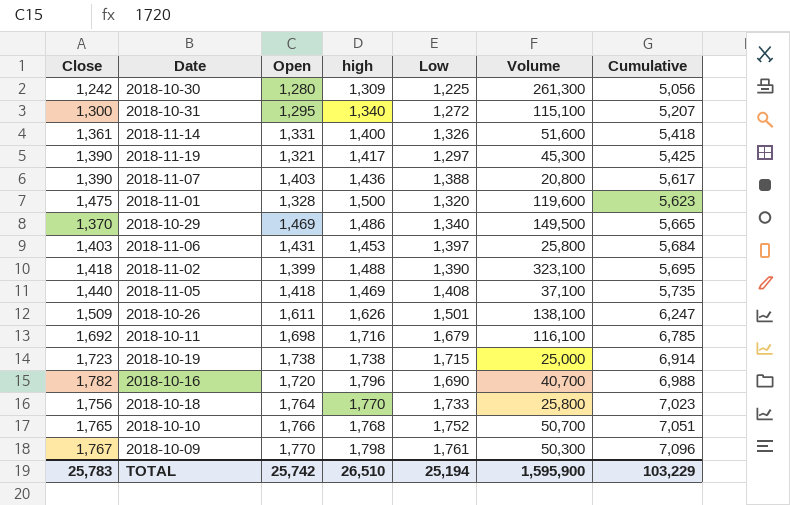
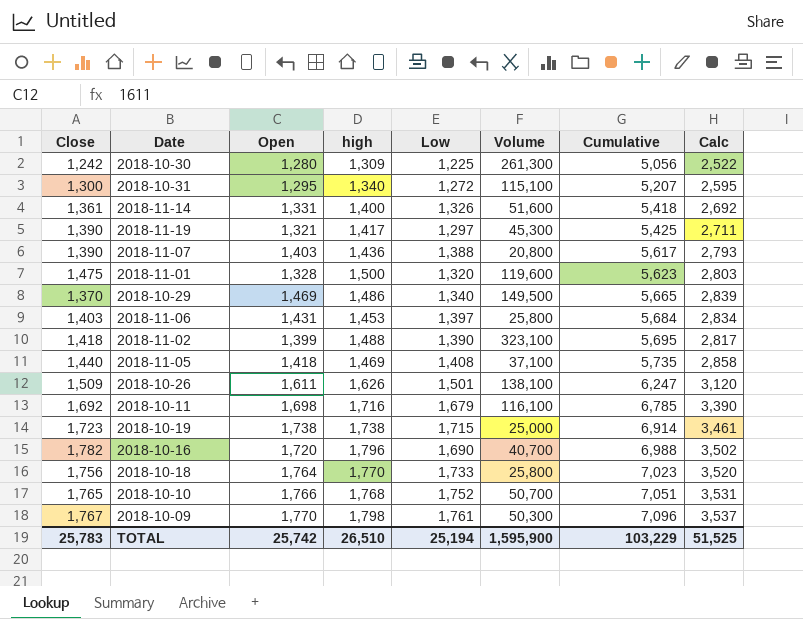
column Calc | formula: none -> [Close] + [Open]

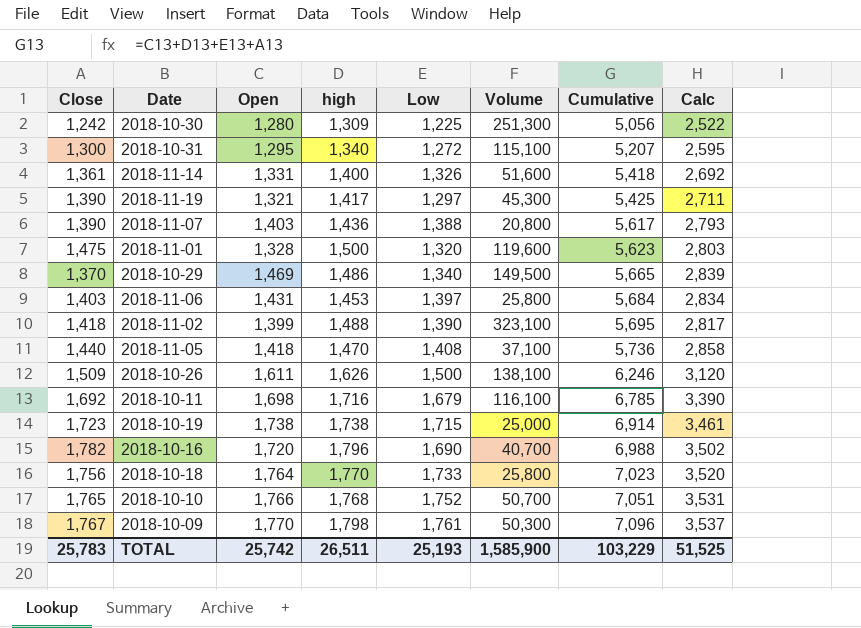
2018-10-30 | Volume: 261,300 -> 251,300
2018-11-05 | high: 1,469 -> 1,470
2018-11-05 | Cumulative: 5,735 -> 5,736
2018-10-26 | Low: 1,501 -> 1,500
2018-10-26 | Cumulative: 6,247 -> 6,246
TOTAL | high: 26,510 -> 26,511
TOTAL | Low: 25,194 -> 25,193
TOTAL | Volume: 1,595,900 -> 1,585,900

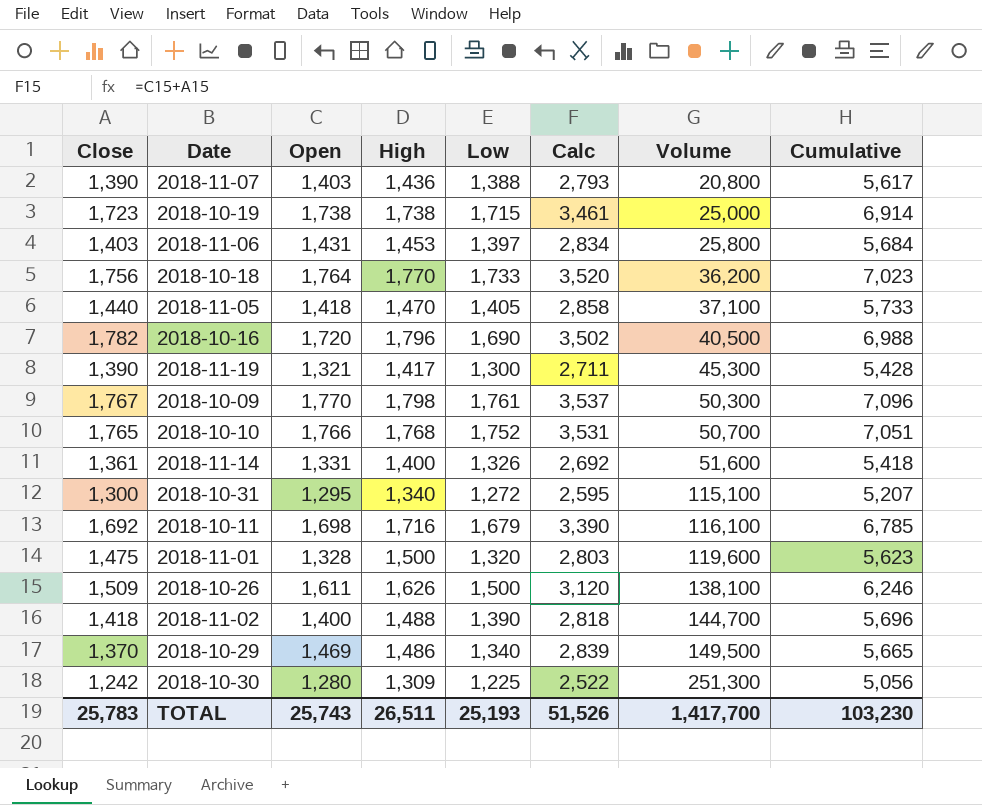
row order: Cumulative ascending -> Volume ascending
column name: high -> High
column Calc | position: 8 -> 6
2018-10-18 | Volume: 25,800 -> 36,200
2018-11-05 | Low: 1,408 -> 1,405
2018-11-05 | Cumulative: 5,736 -> 5,733
2018-10-16 | Volume: 40,700 -> 40,500
2018-11-19 | Low: 1,297 -> 1,300
2018-11-19 | Cumulative: 5,425 -> 5,428
2018-11-02 | Open: 1,399 -> 1,400
2018-11-02 | Calc: 2,817 -> 2,818
2018-11-02 | Volume: 323,100 -> 144,700
2018-11-02 | Cumulative: 5,695 -> 5,696
TOTAL | Open: 25,742 -> 25,743
TOTAL | Calc: 51,525 -> 51,526
TOTAL | Volume: 1,585,900 -> 1,417,700
TOTAL | Cumulative: 103,229 -> 103,230

